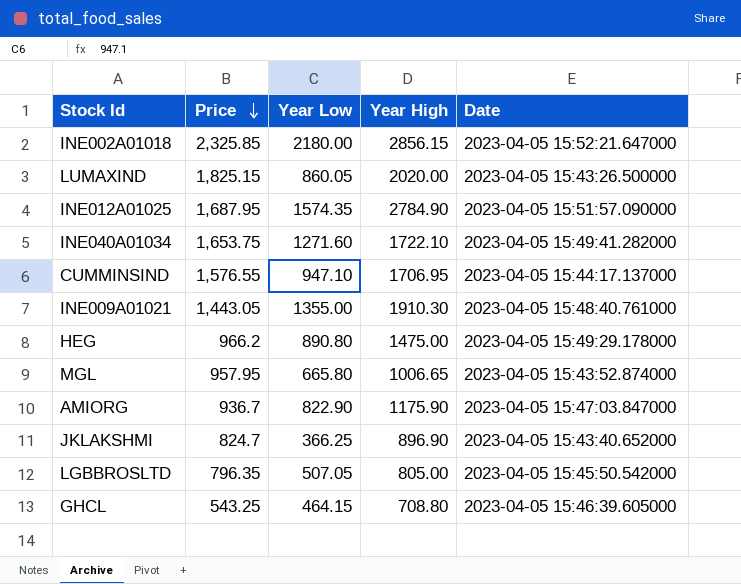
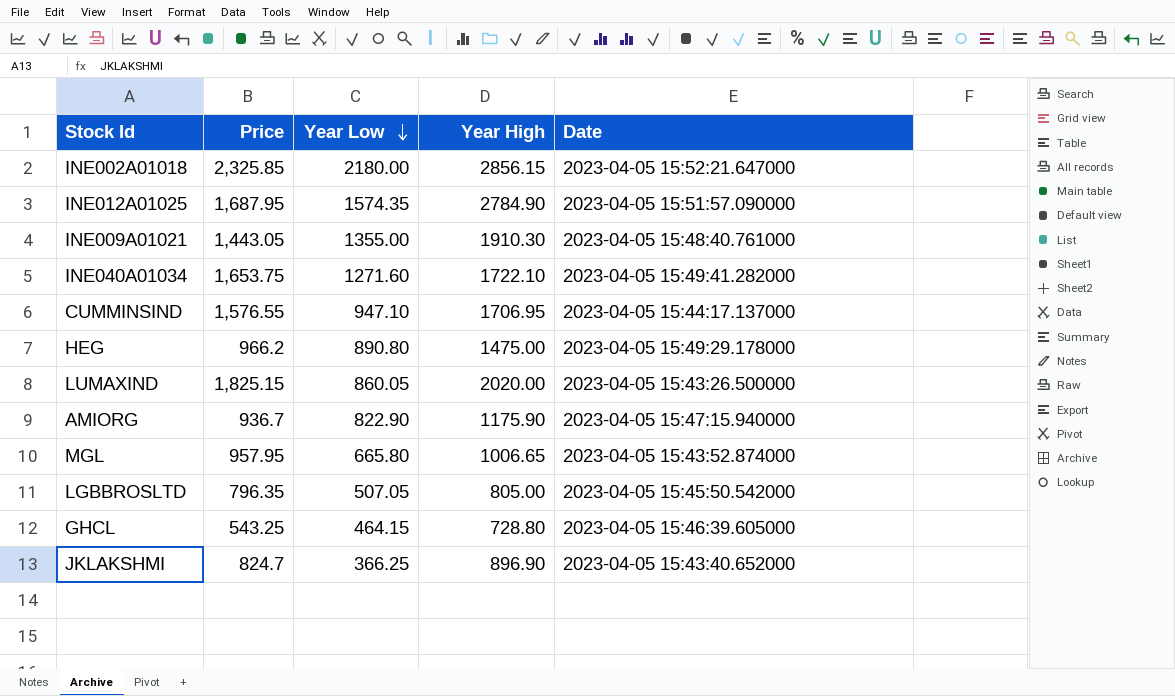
row order: Price descending -> Year Low descending
AMIORG | Date: 2023-04-05 15:47:03.847000 -> 2023-04-05 15:47:15.940000
GHCL | Year High: 708.80 -> 728.80

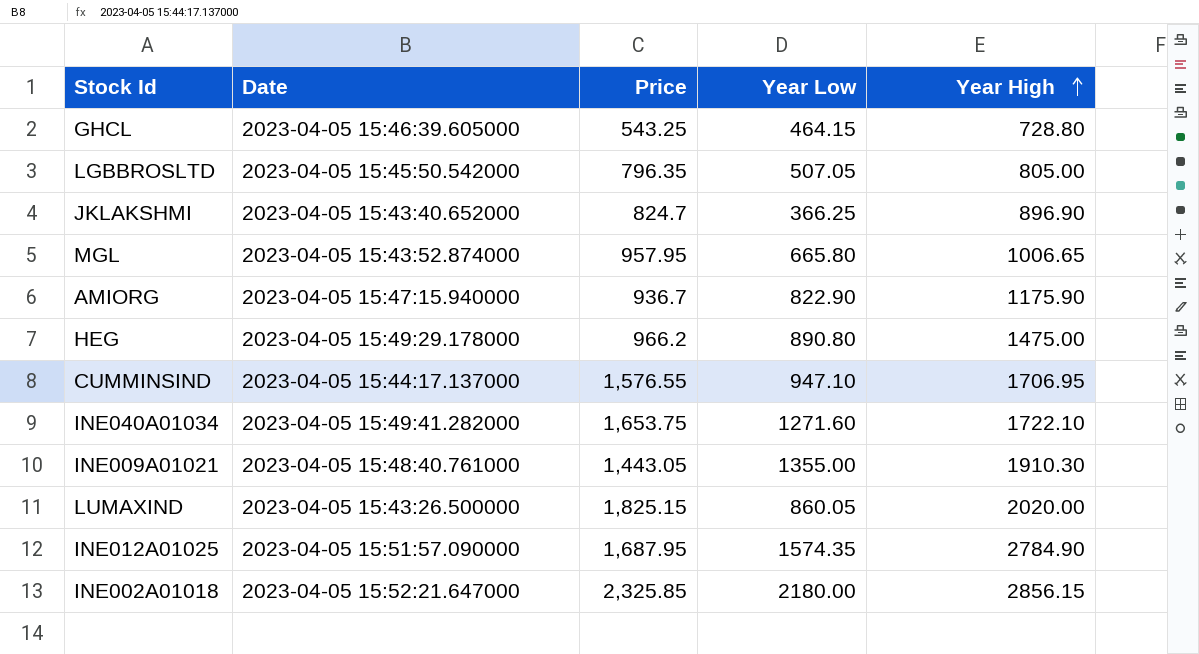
row order: Year Low descending -> Year High ascending
column Date | position: 5 -> 2

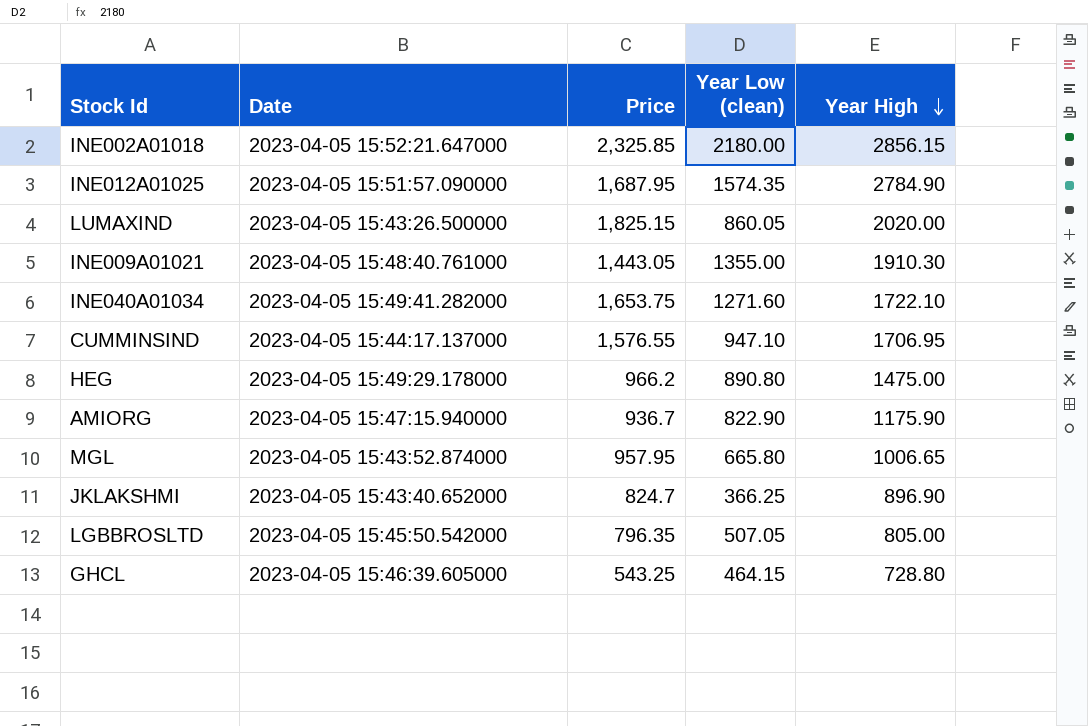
row order: Year High ascending -> Year High descending
column name: Year Low -> Year Low (clean)

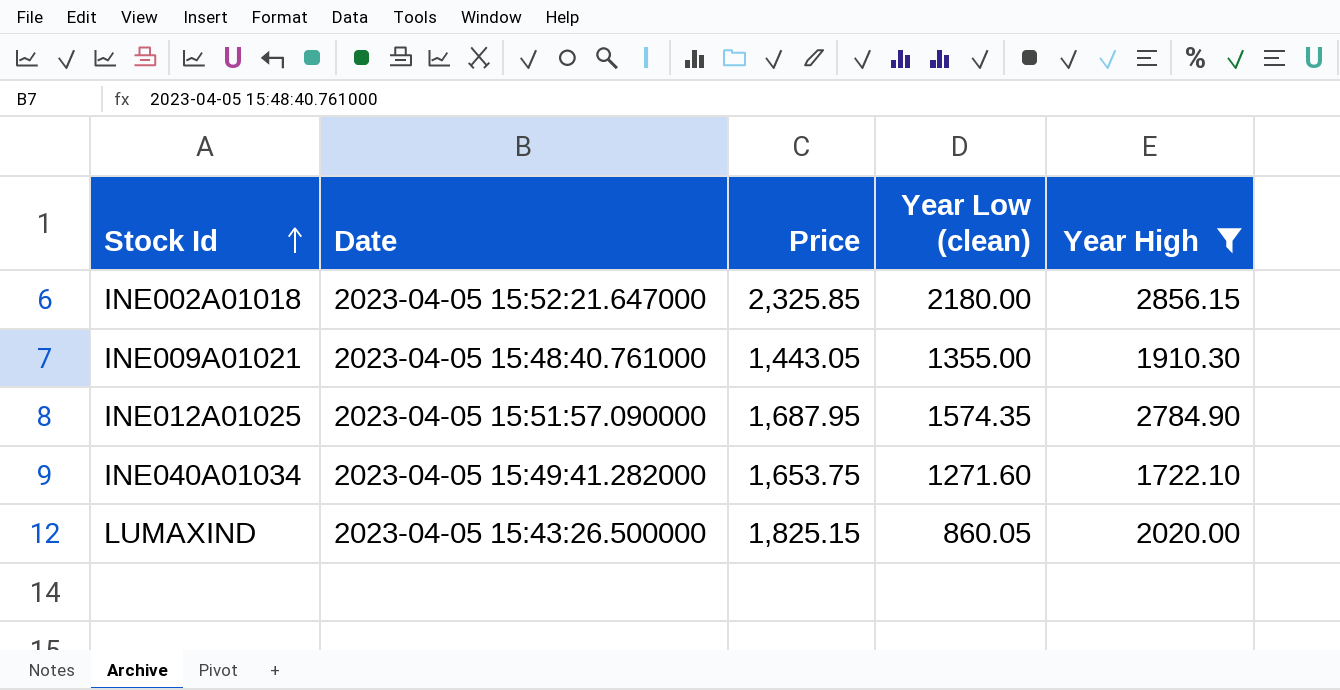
filter: none -> Year High >= 1722.10
row order: Year High descending -> Stock Id ascending

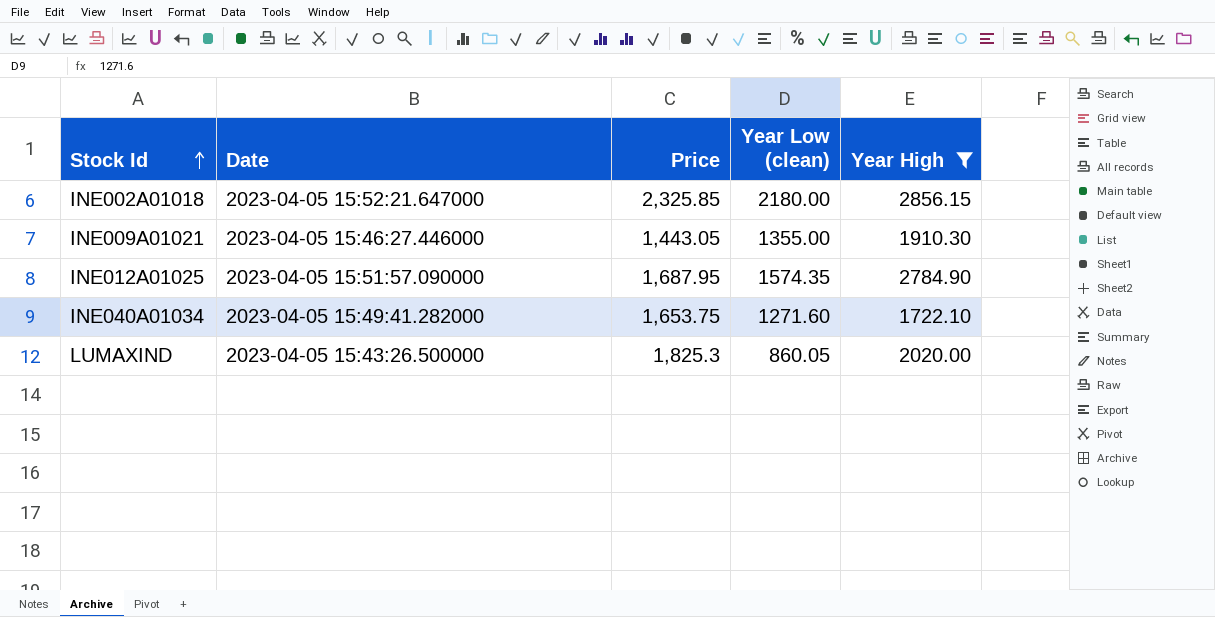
INE009A01021 | Date: 2023-04-05 15:48:40.761000 -> 2023-04-05 15:46:27.446000
LUMAXIND | Price: 1,825.15 -> 1,825.3

